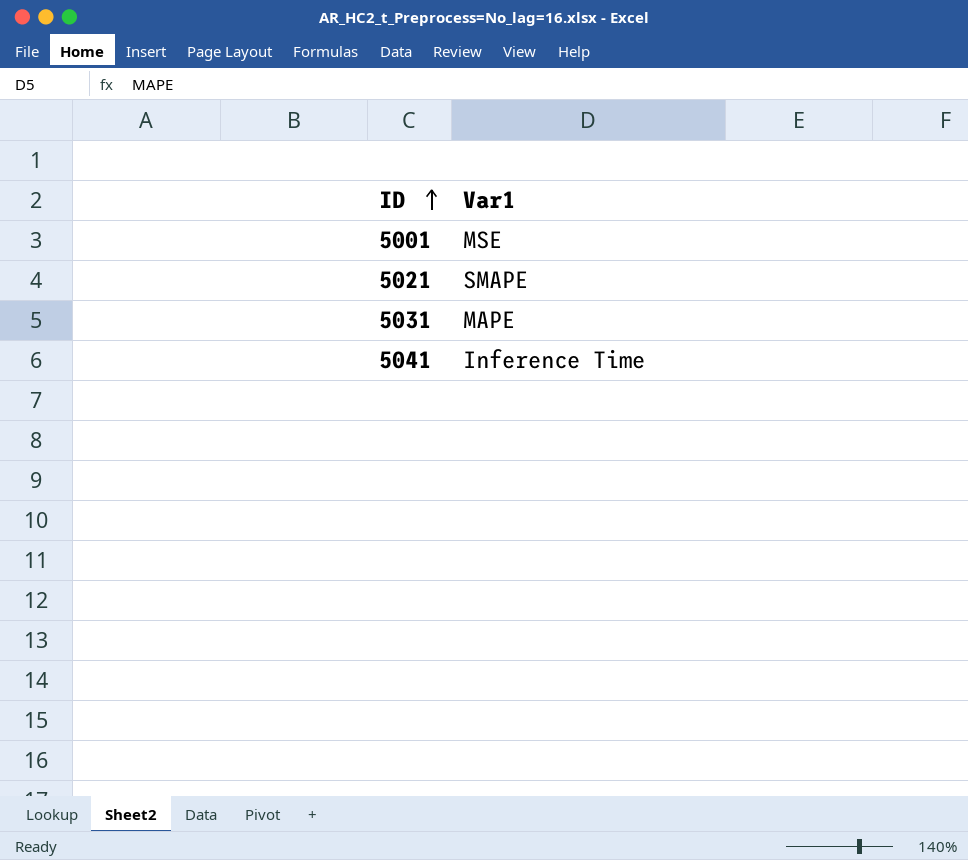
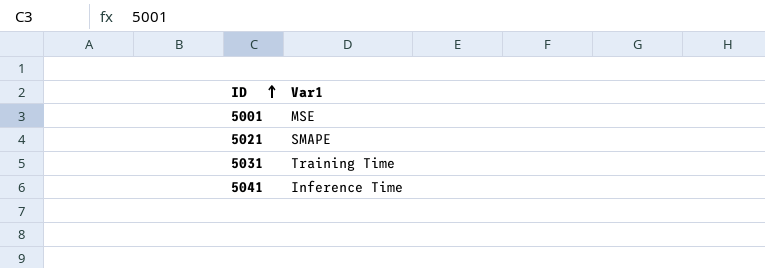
5031 | Var1: MAPE -> Training Time

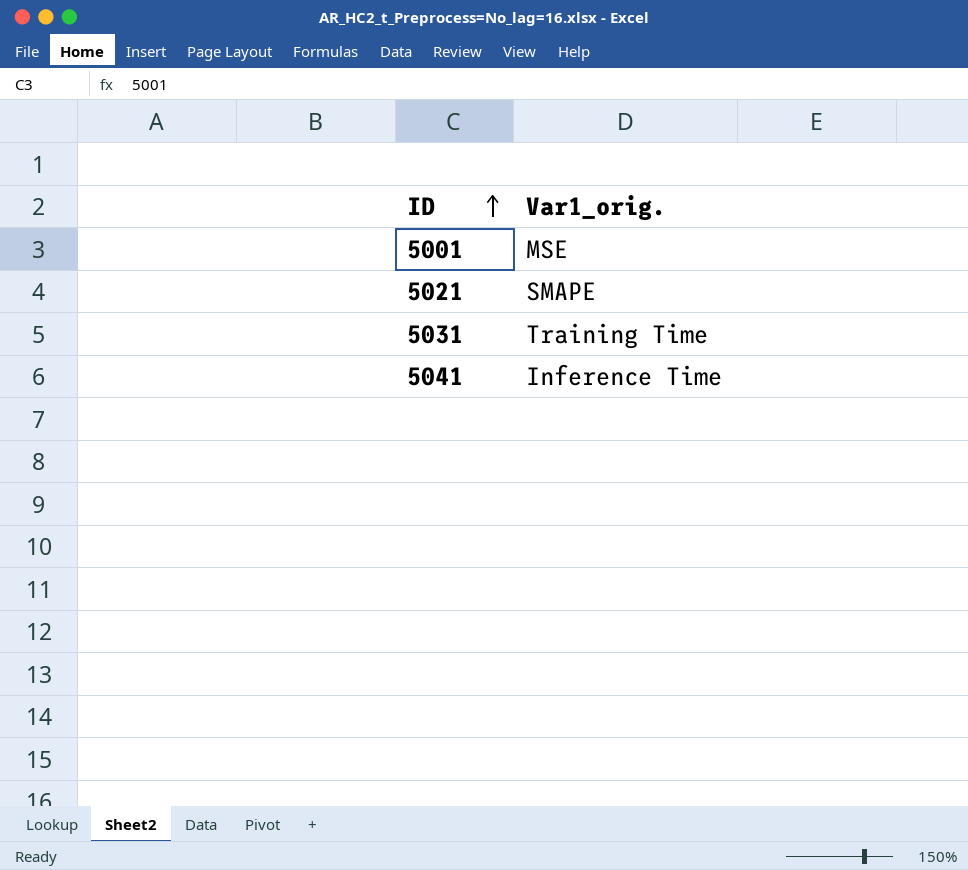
column name: Var1 -> Var1_orig.

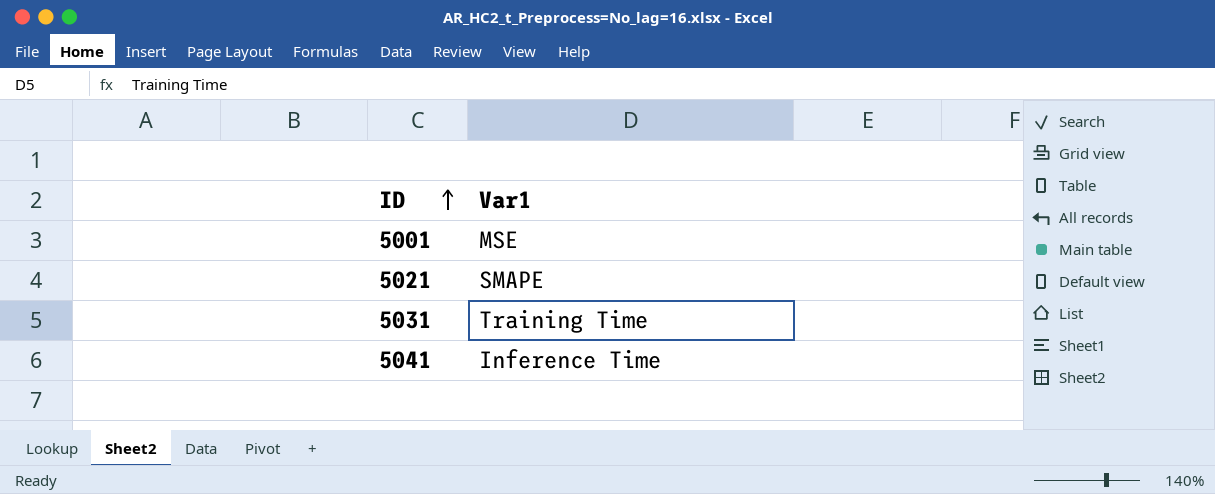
column name: Var1_orig. -> Var1

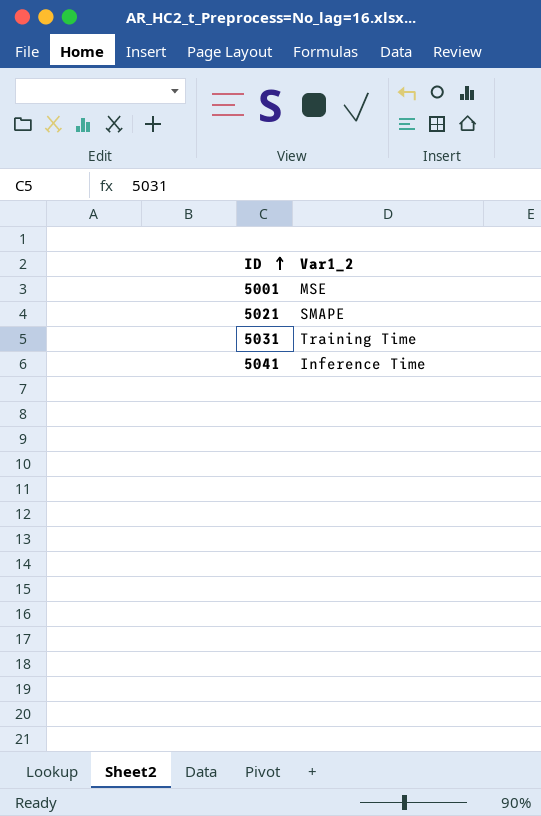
column name: Var1 -> Var1_2

